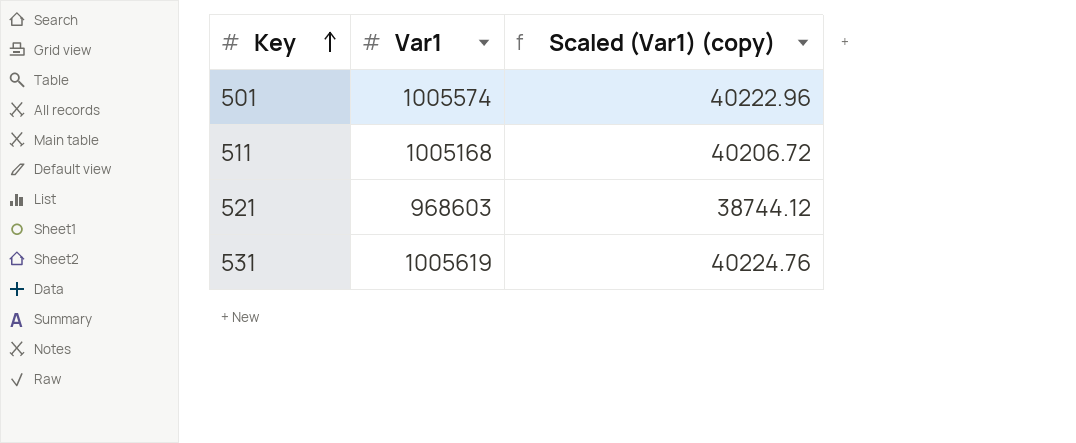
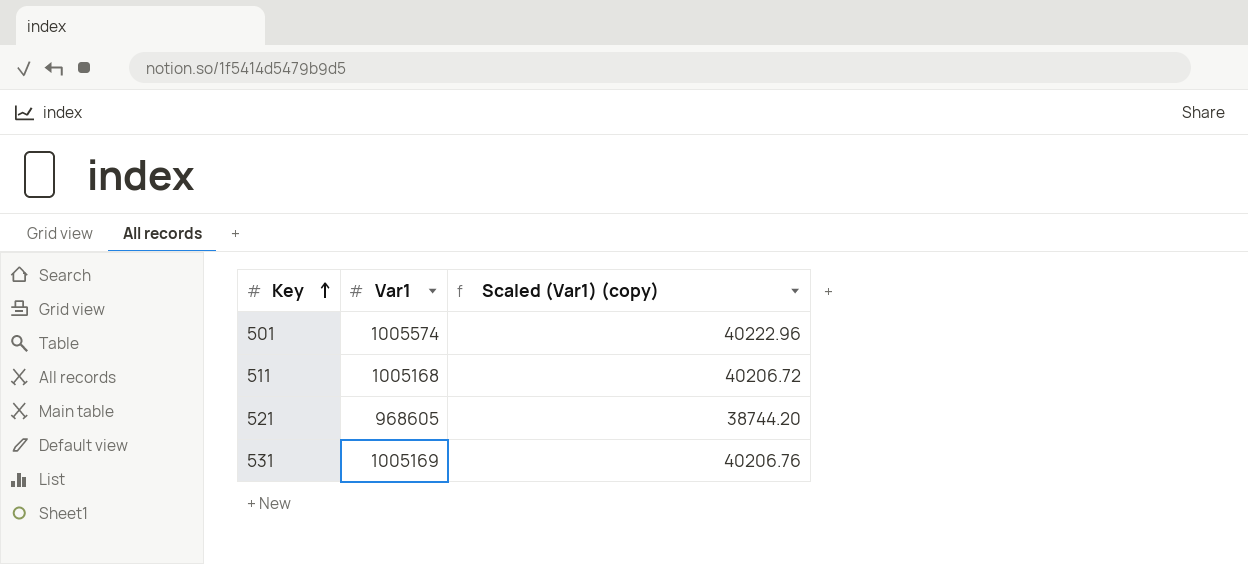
521 | Var1: 968603 -> 968605
521 | Scaled (Var1) (copy): 38744.12 -> 38744.20
531 | Var1: 1005619 -> 1005169
531 | Scaled (Var1) (copy): 40224.76 -> 40206.76

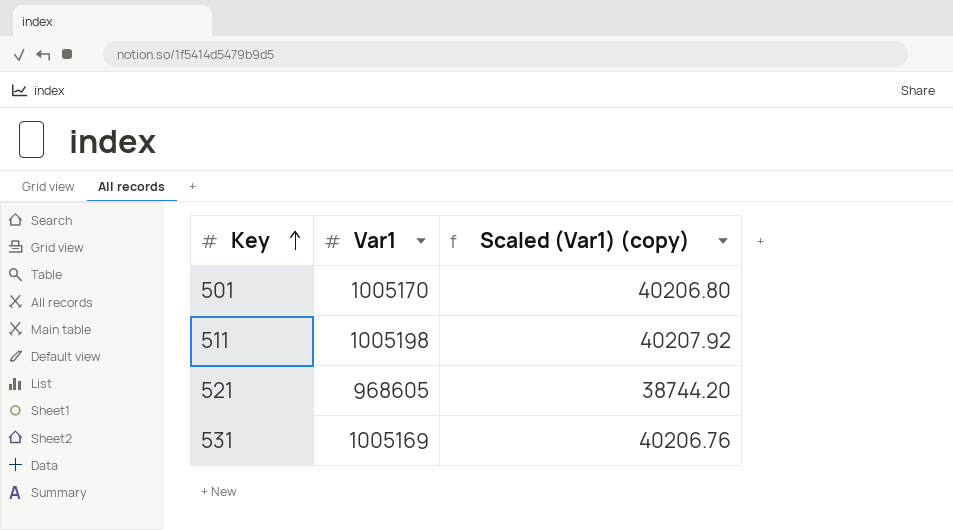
501 | Var1: 1005574 -> 1005170
501 | Scaled (Var1) (copy): 40222.96 -> 40206.80
511 | Var1: 1005168 -> 1005198
511 | Scaled (Var1) (copy): 40206.72 -> 40207.92

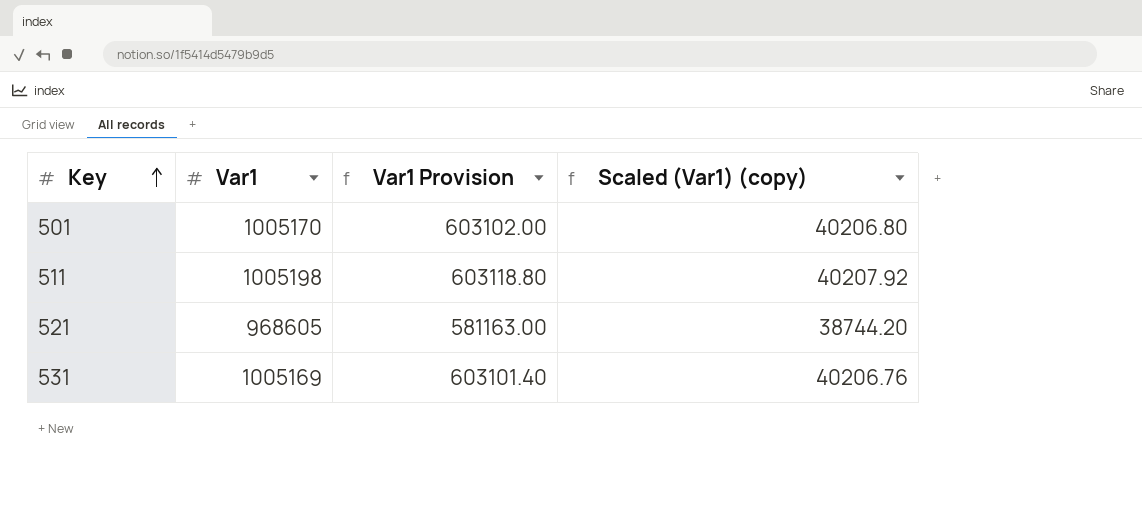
column Var1 Provision | formula: none -> [Var1] * 0.6

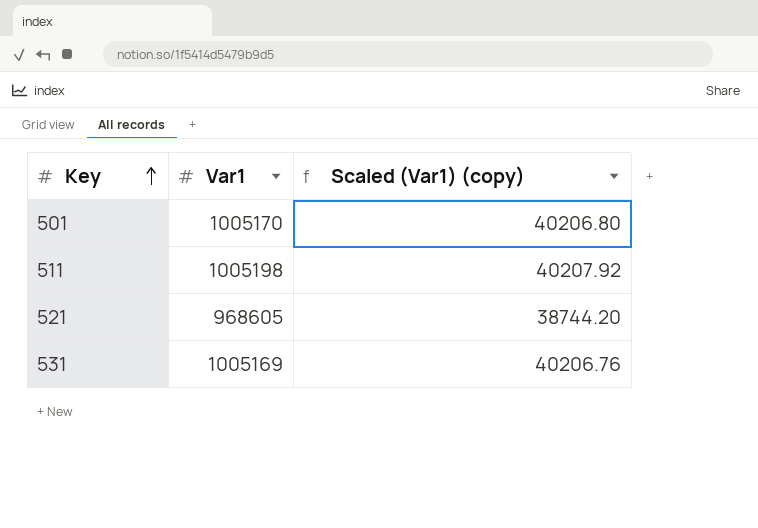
column Var1 Provision | formula: [Var1] * 0.6 -> none

